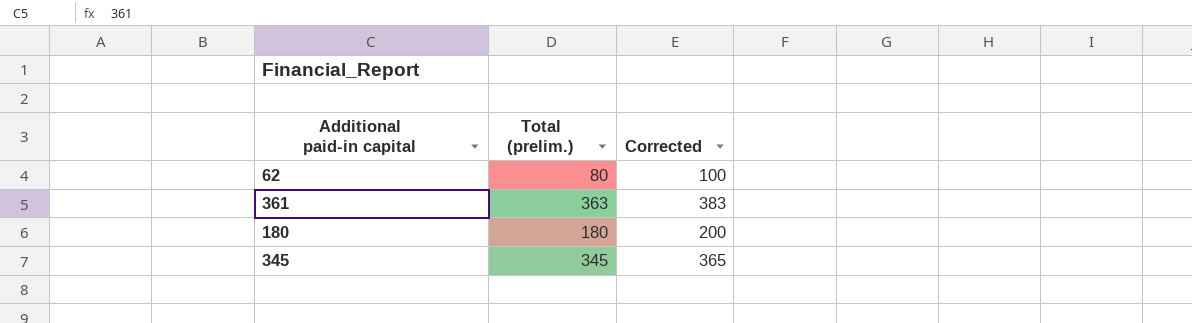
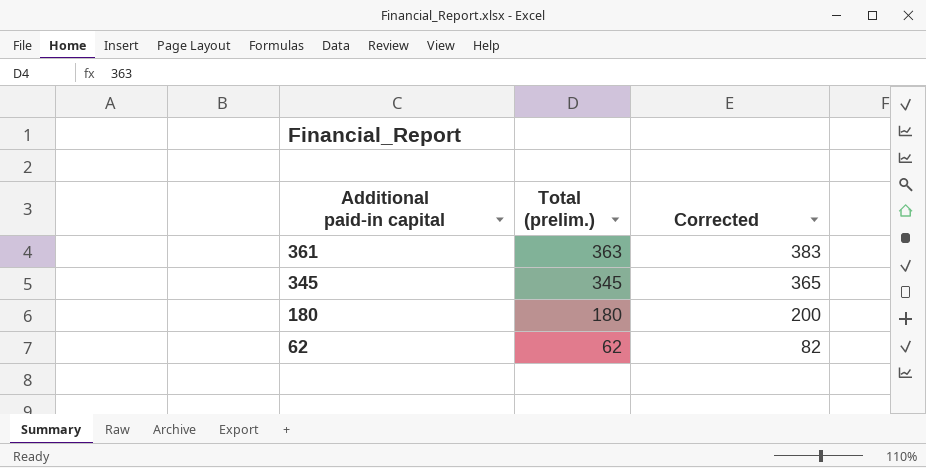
row order: none -> Additional paid-in capital descending
62 | Total (prelim.): 80 -> 62
62 | Corrected: 100 -> 82

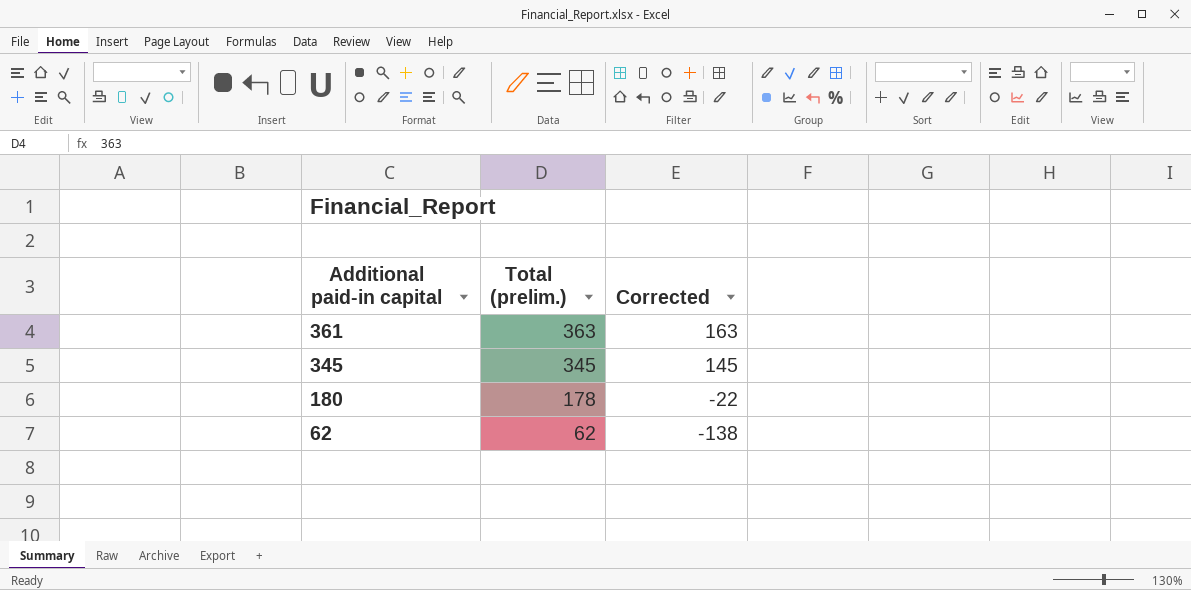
column Corrected | formula: [Total (prelim.)] + 20 -> [Total (prelim.)] - 200
180 | Total (prelim.): 180 -> 178

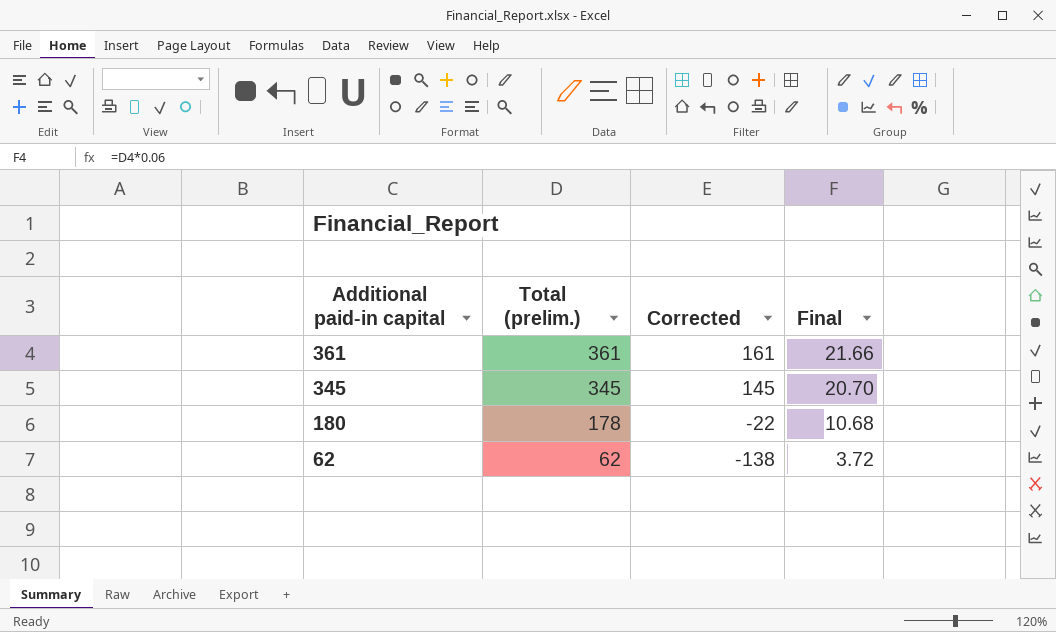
column Final | formula: none -> [Total (prelim.)] * 0.06
361 | Total (prelim.): 363 -> 361
361 | Corrected: 163 -> 161

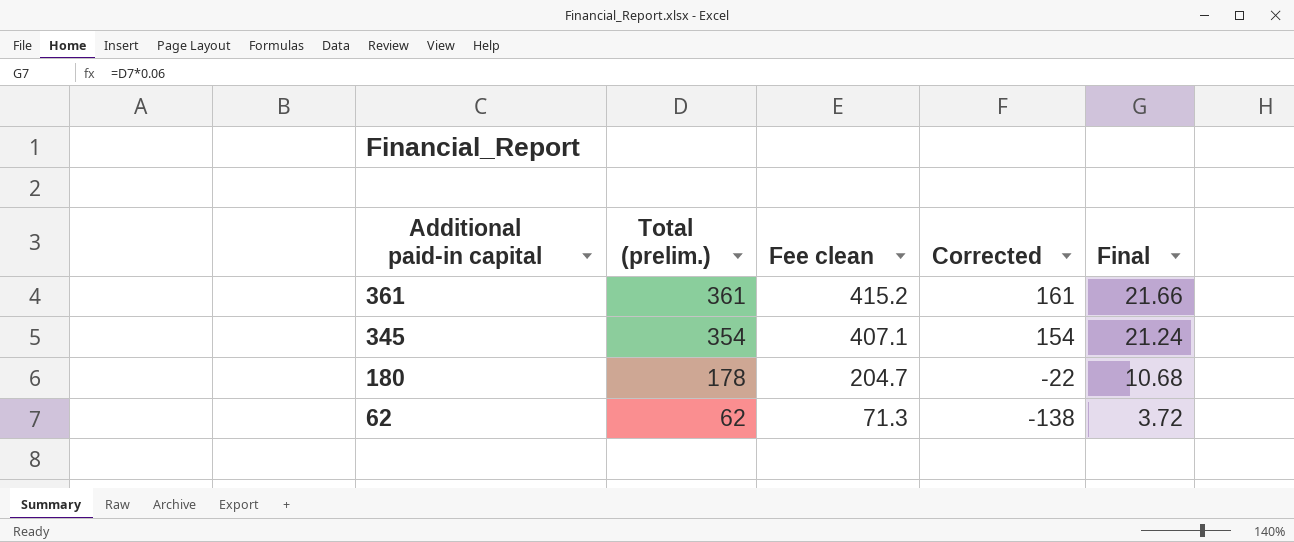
column Fee clean | formula: none -> [Total (prelim.)] * 1.15
345 | Total (prelim.): 345 -> 354
345 | Corrected: 145 -> 154
345 | Final: 20.70 -> 21.24

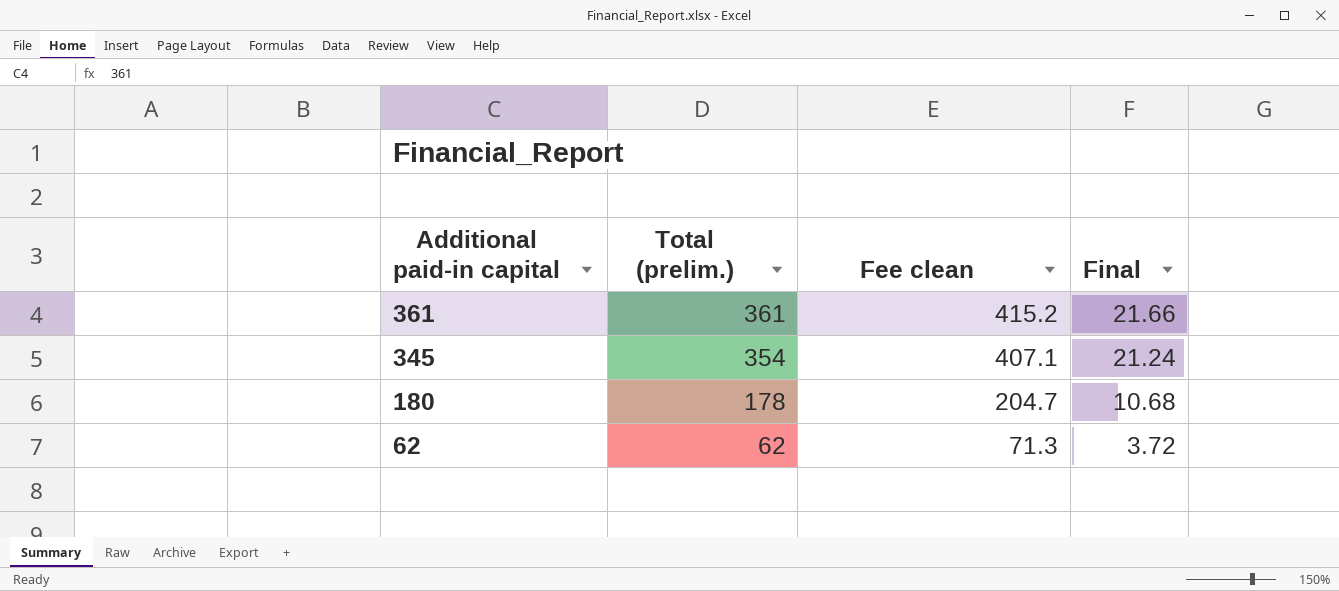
column Corrected | formula: [Total (prelim.)] - 200 -> none

